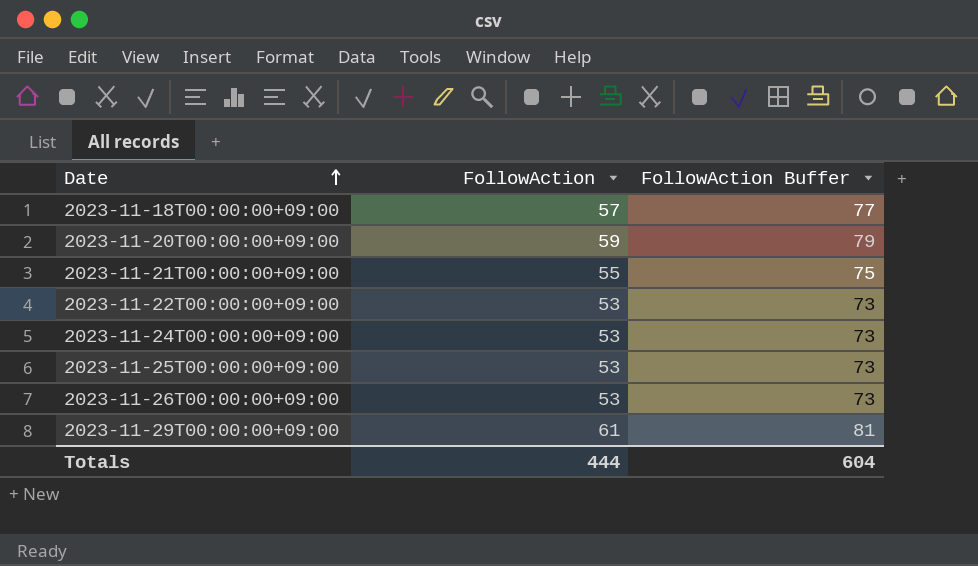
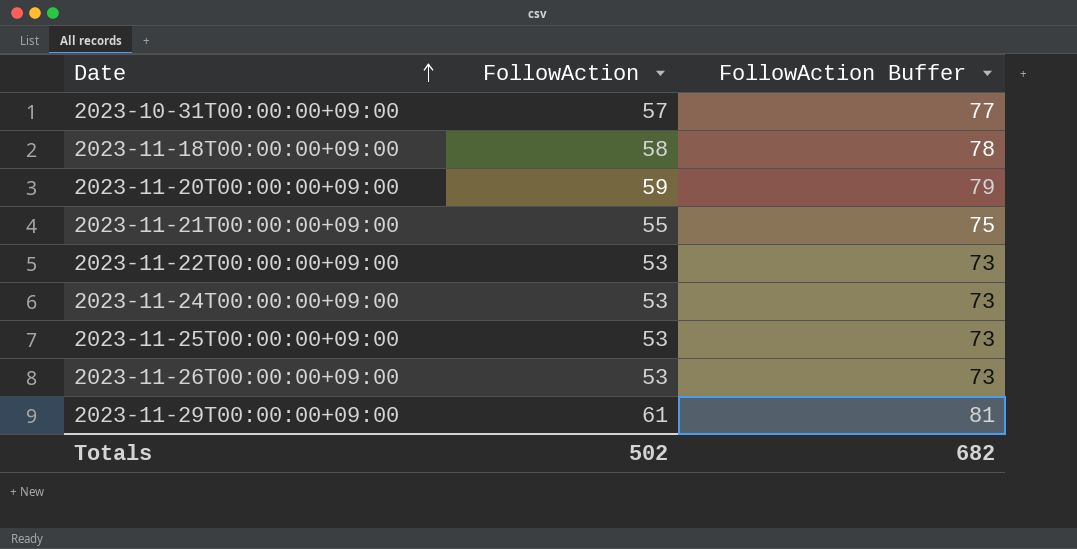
row 2023-10-31T00:00:00+09:00: none -> 57 | 77
2023-11-18T00:00:00+09:00 | FollowAction: 57 -> 58
2023-11-18T00:00:00+09:00 | FollowAction Buffer: 77 -> 78
Totals | FollowAction: 444 -> 502
Totals | FollowAction Buffer: 604 -> 682

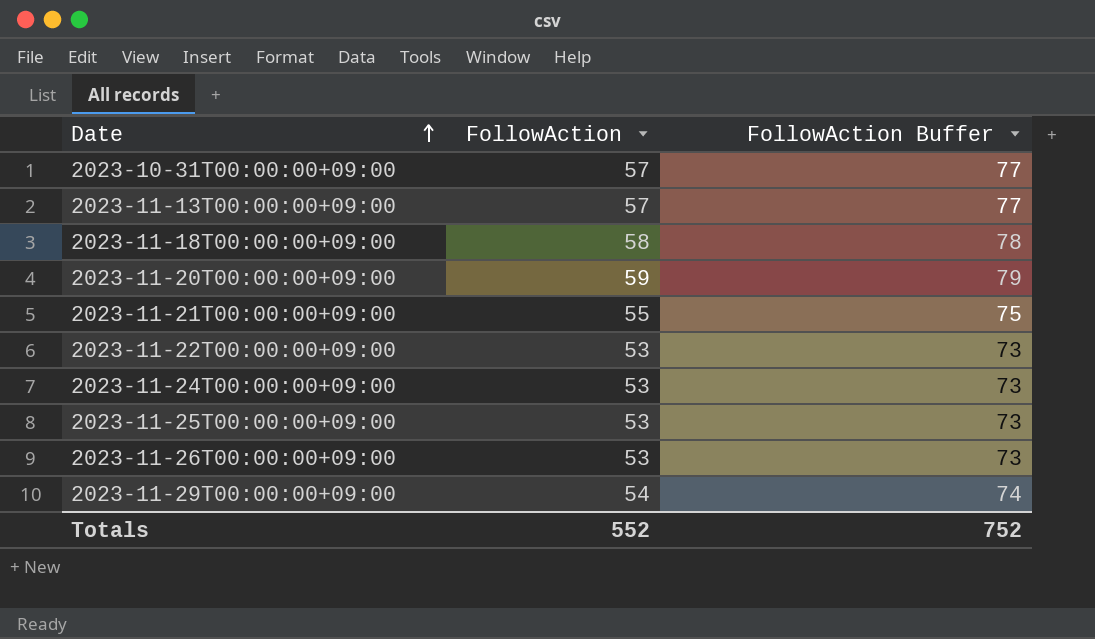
row 2023-11-13T00:00:00+09:00: none -> 57 | 77
2023-11-29T00:00:00+09:00 | FollowAction: 61 -> 54
2023-11-29T00:00:00+09:00 | FollowAction Buffer: 81 -> 74
Totals | FollowAction: 502 -> 552
Totals | FollowAction Buffer: 682 -> 752

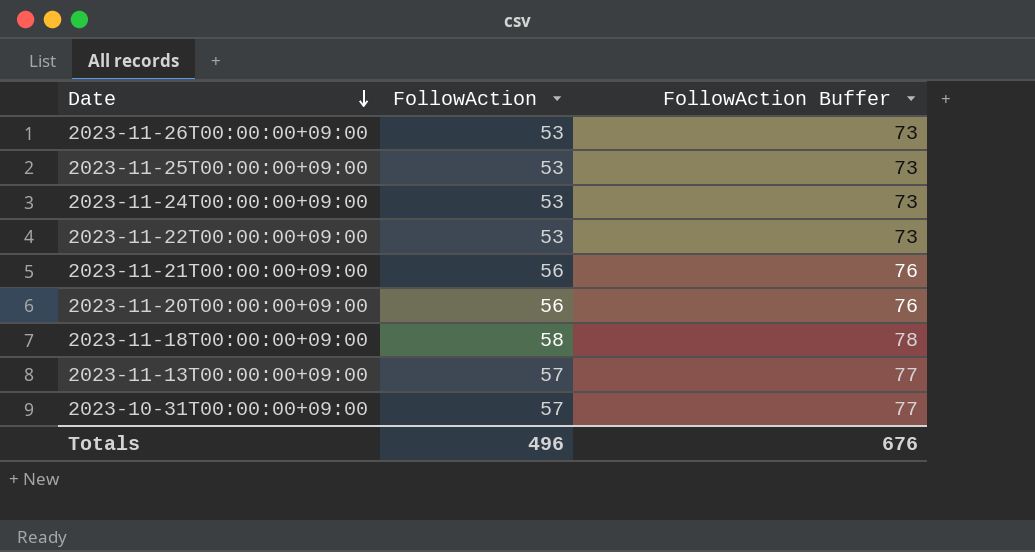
row order: Date ascending -> Date descending
row 2023-11-29T00:00:00+09:00: 54 | 74 -> none
2023-11-21T00:00:00+09:00 | FollowAction: 55 -> 56
2023-11-21T00:00:00+09:00 | FollowAction Buffer: 75 -> 76
2023-11-20T00:00:00+09:00 | FollowAction: 59 -> 56
2023-11-20T00:00:00+09:00 | FollowAction Buffer: 79 -> 76
Totals | FollowAction: 552 -> 496
Totals | FollowAction Buffer: 752 -> 676

